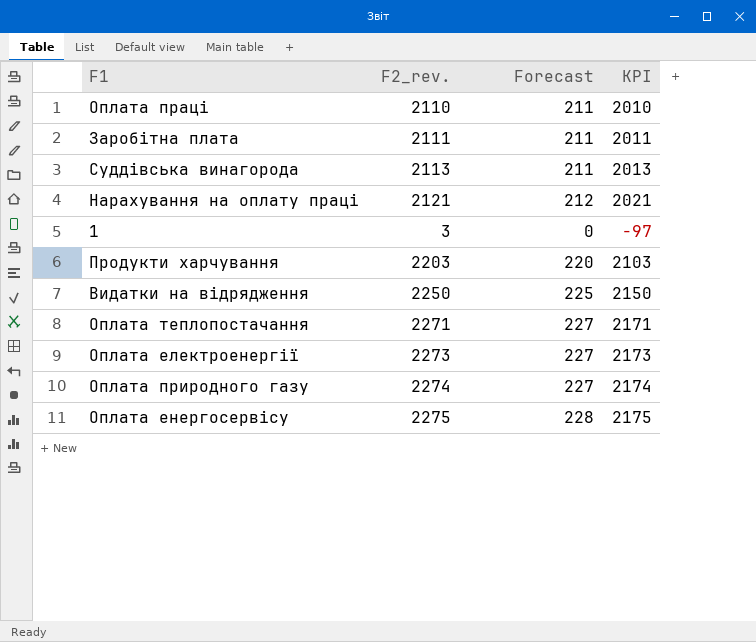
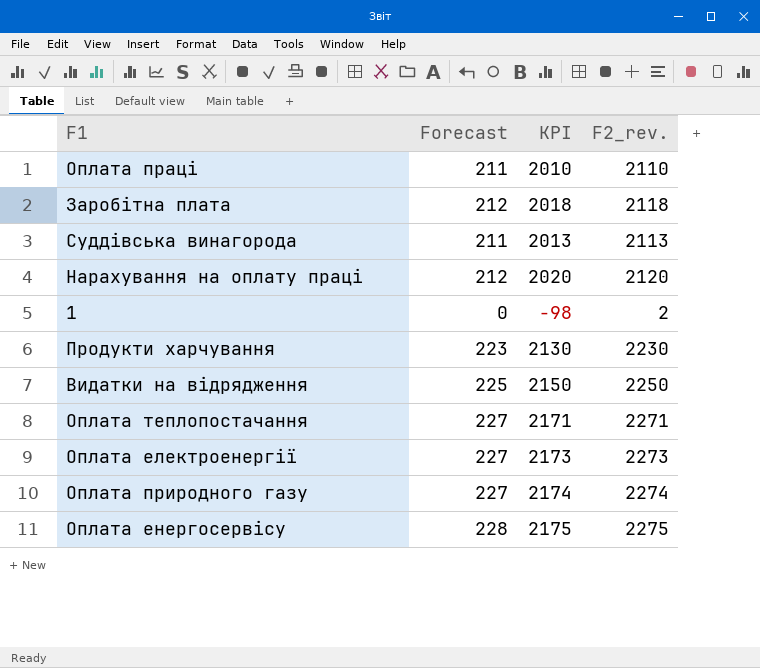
column F2_rev. | position: 2 -> 4
Заробітна плата | Forecast: 211 -> 212
Заробітна плата | KPI: 2011 -> 2018
Заробітна плата | F2_rev.: 2111 -> 2118
Нарахування на оплату праці | KPI: 2021 -> 2020
Нарахування на оплату праці | F2_rev.: 2121 -> 2120
1 | KPI: -97 -> -98
1 | F2_rev.: 3 -> 2
Продукти харчування | Forecast: 220 -> 223
Продукти харчування | KPI: 2103 -> 2130
Продукти харчування | F2_rev.: 2203 -> 2230

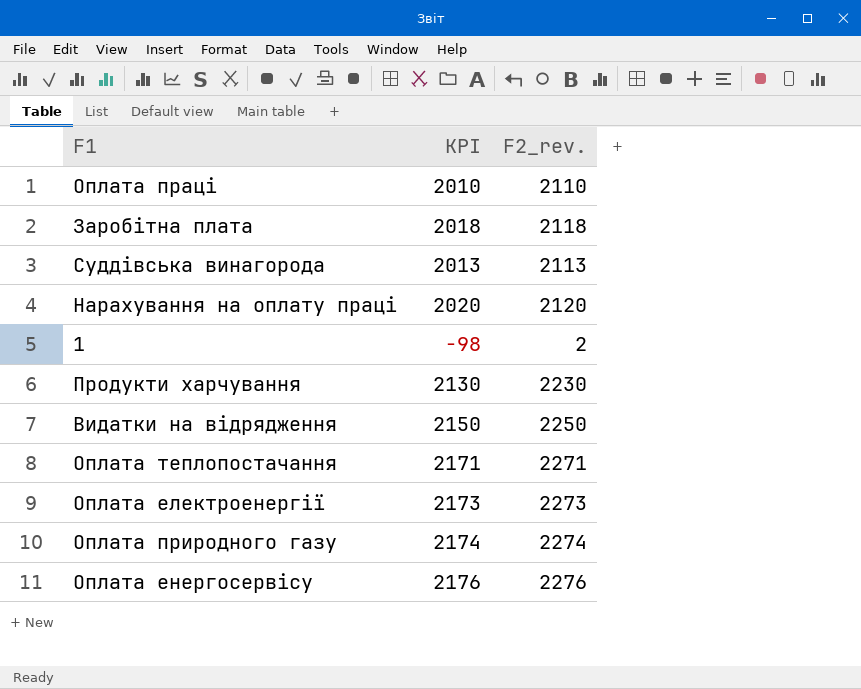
column Forecast | formula: [F2_rev.] * 0.1 -> none
Оплата енергосервісу | KPI: 2175 -> 2176
Оплата енергосервісу | F2_rev.: 2275 -> 2276

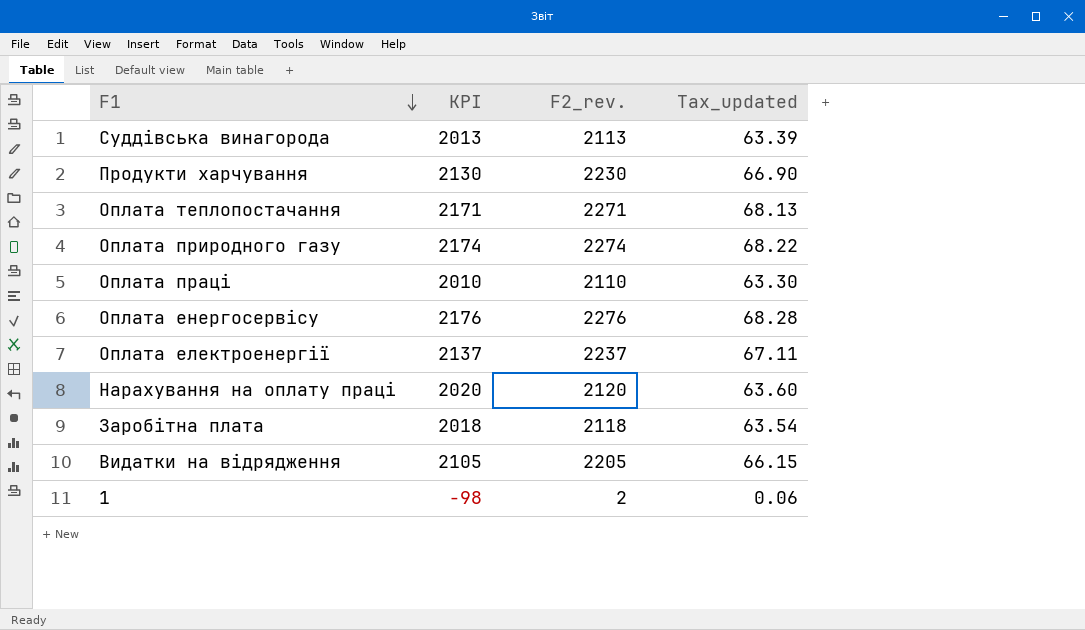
row order: none -> F1 descending
column Tax_updated | formula: none -> [F2_rev.] * 0.03
Оплата електроенергії | KPI: 2173 -> 2137
Оплата електроенергії | F2_rev.: 2273 -> 2237
Видатки на відрядження | KPI: 2150 -> 2105
Видатки на відрядження | F2_rev.: 2250 -> 2205

